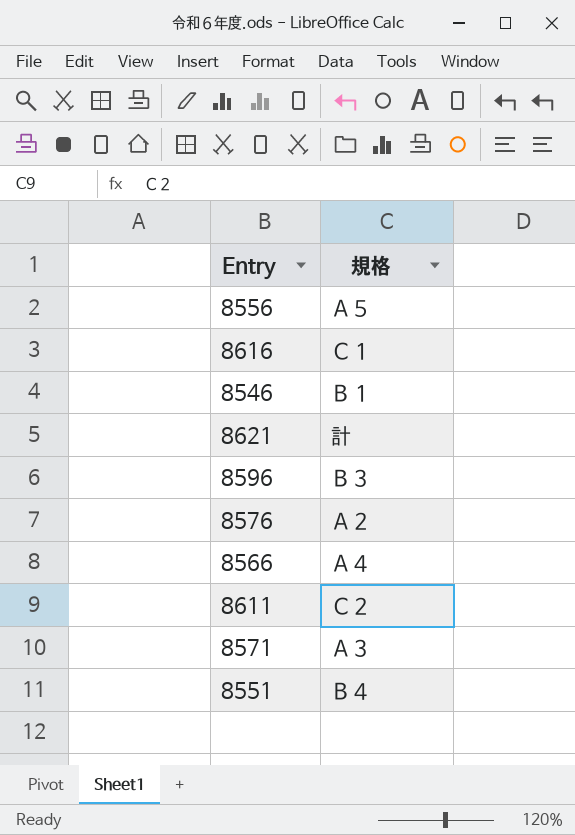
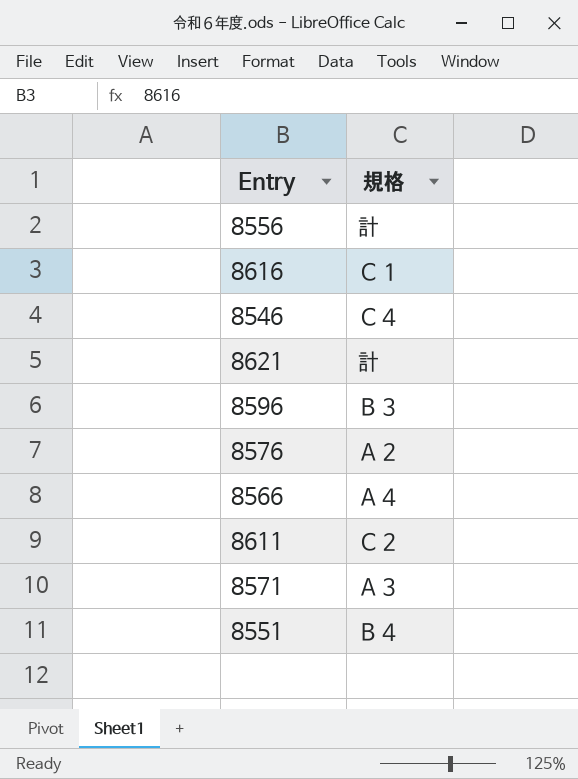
8556 | 規格: Ａ５ -> 計
8546 | 規格: Ｂ１ -> Ｃ４

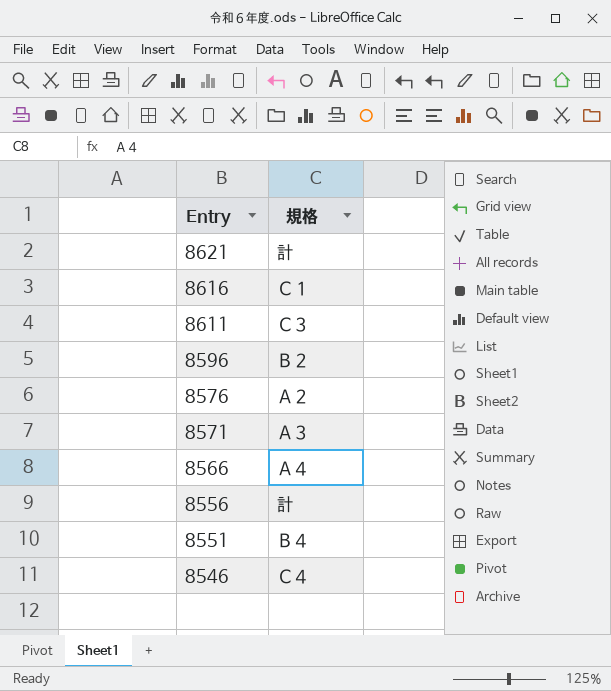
row order: none -> Entry descending
8611 | 規格: Ｃ２ -> Ｃ３
8596 | 規格: Ｂ３ -> Ｂ２

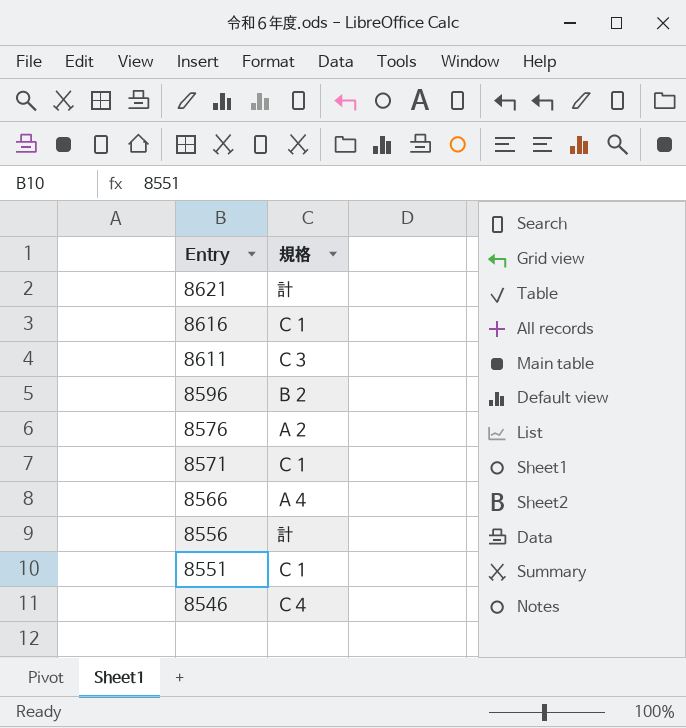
8571 | 規格: Ａ３ -> Ｃ１
8551 | 規格: Ｂ４ -> Ｃ１

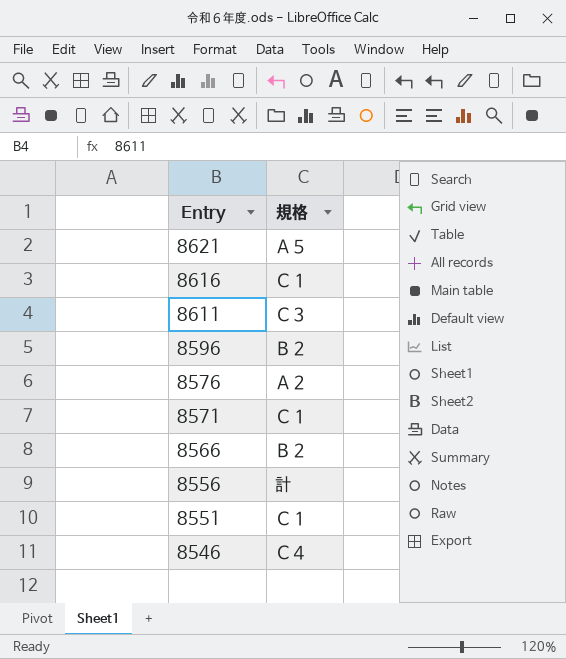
8621 | 規格: 計 -> Ａ５
8566 | 規格: Ａ４ -> Ｂ２

